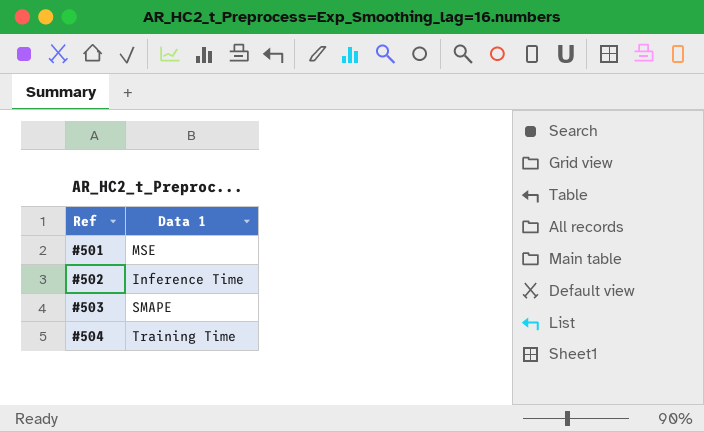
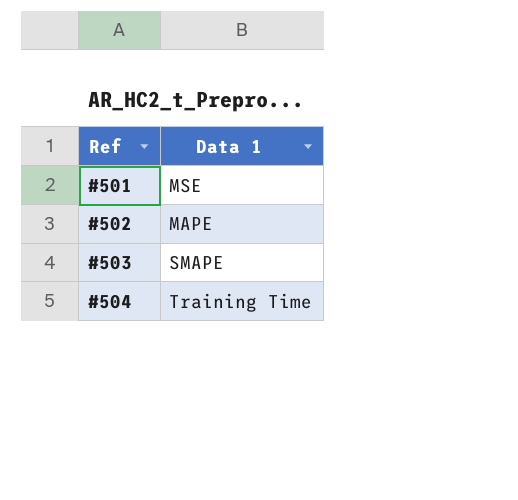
#502 | Data 1: Inference Time -> MAPE

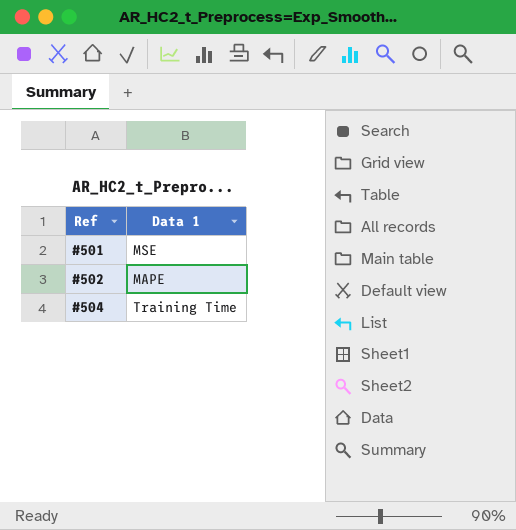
row #503: SMAPE -> none

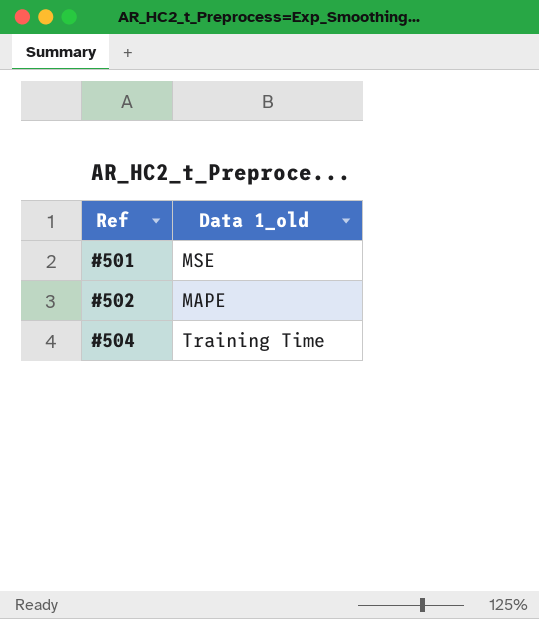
column name: Data 1 -> Data 1_old

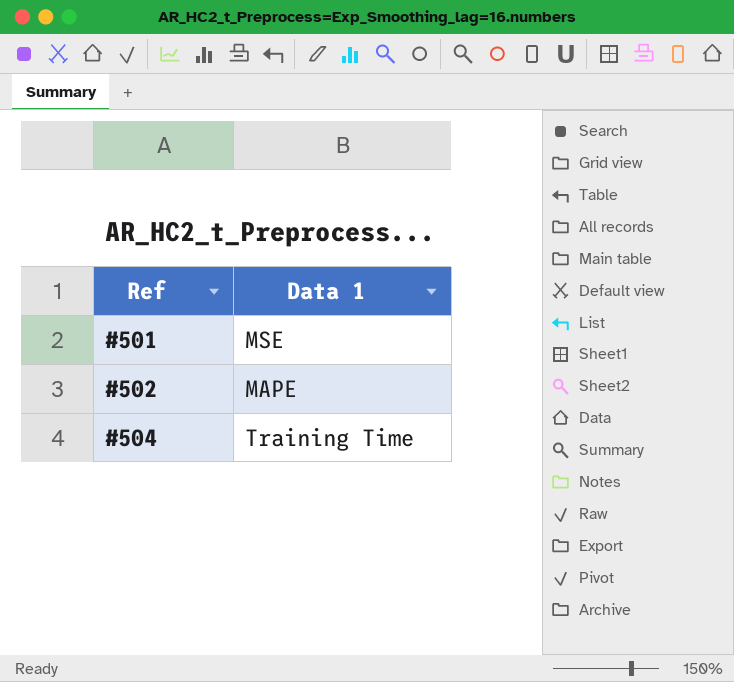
column name: Data 1_old -> Data 1

